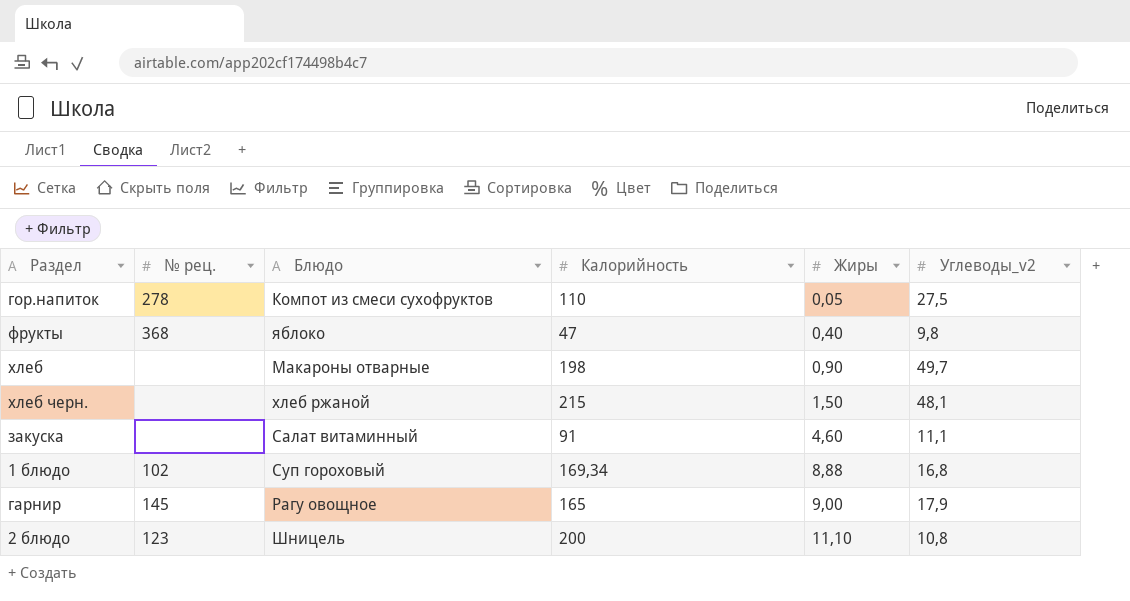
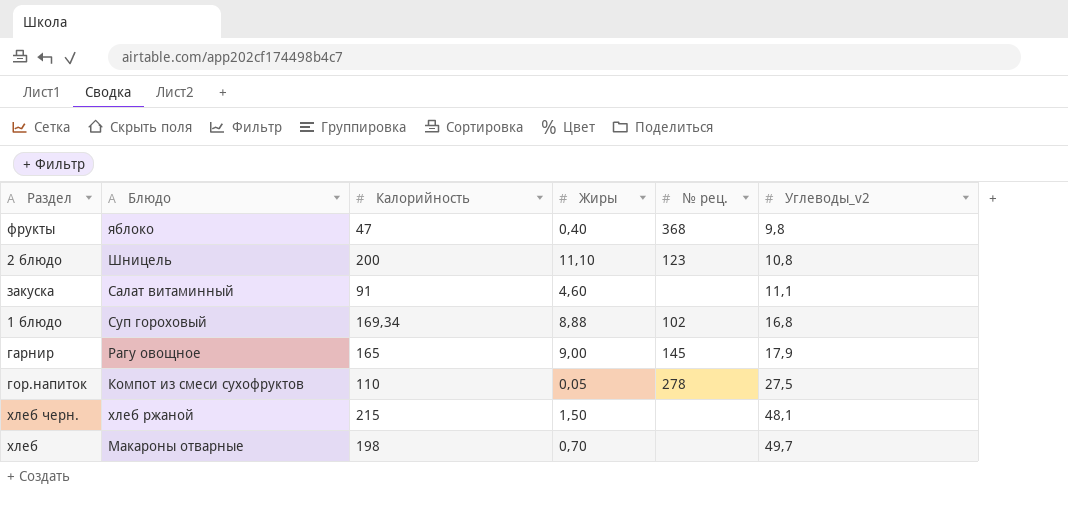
row order: Жиры ascending -> Углеводы_v2 ascending
column № рец. | position: 2 -> 5
хлеб | Жиры: 0,90 -> 0,70

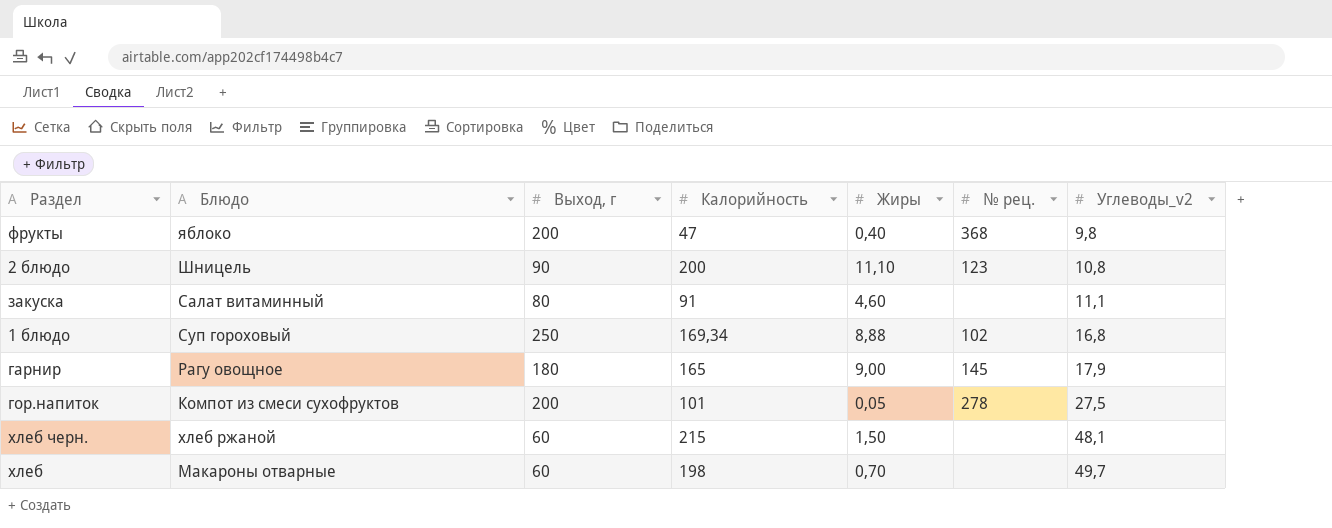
column Выход, г | position: none -> 3
гор.напиток | Калорийность: 110 -> 101

